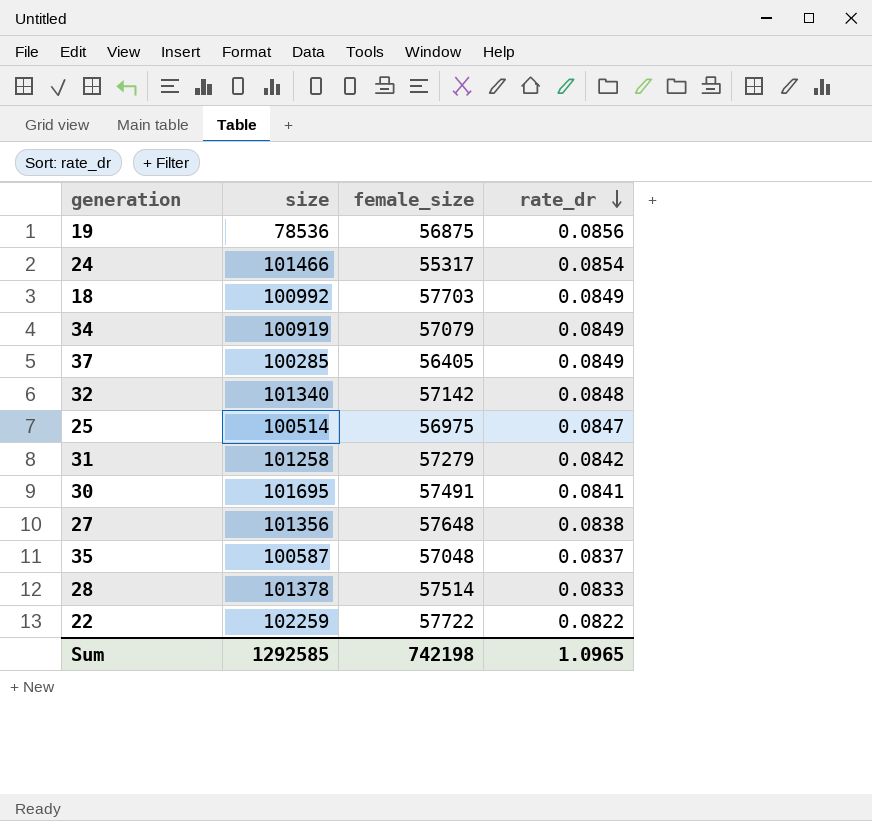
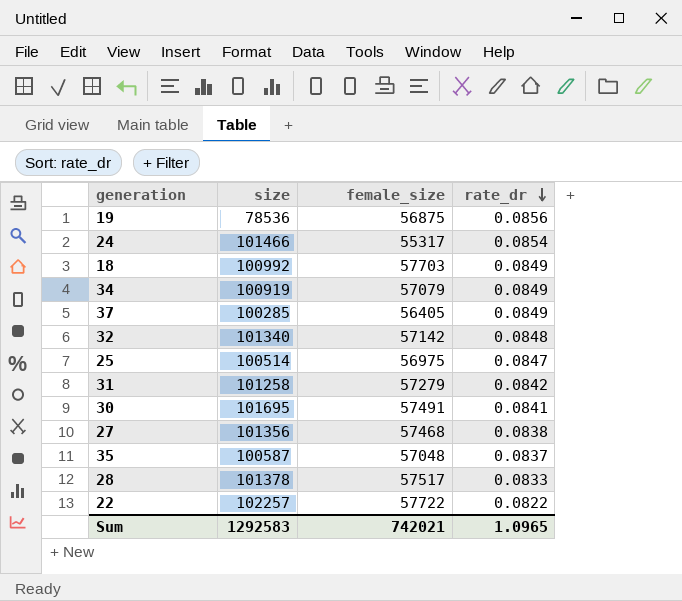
27 | female_size: 57648 -> 57468
28 | female_size: 57514 -> 57517
22 | size: 102259 -> 102257
Sum | size: 1292585 -> 1292583
Sum | female_size: 742198 -> 742021

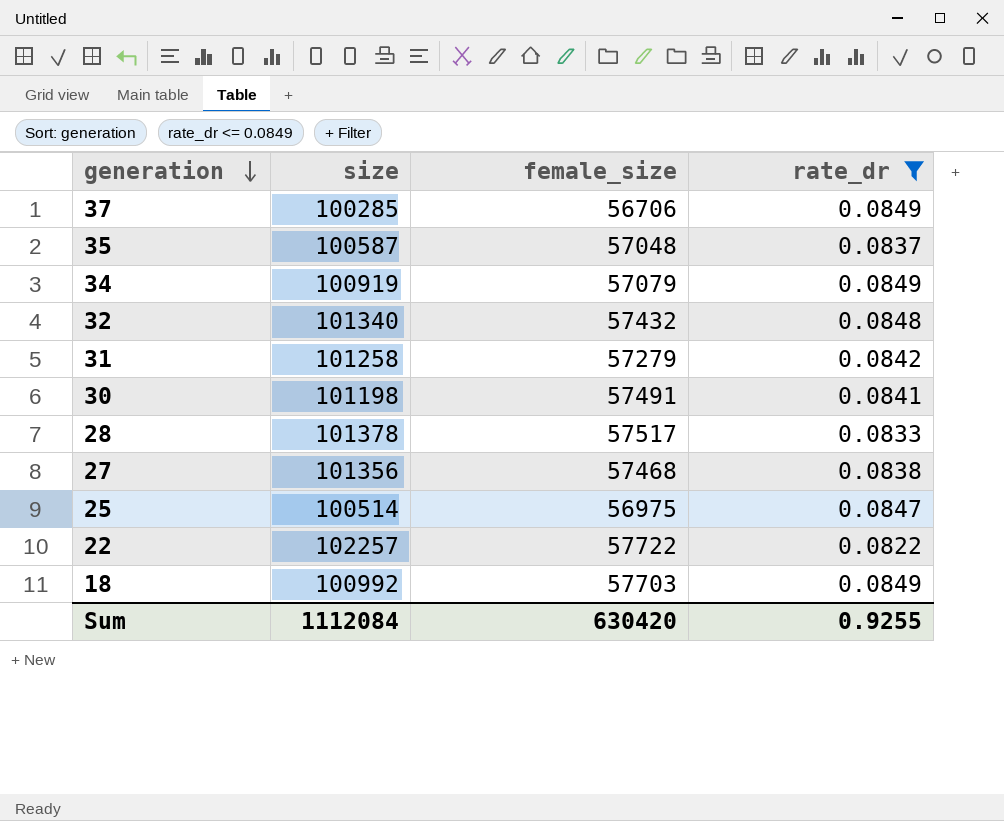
filter: none -> rate_dr <= 0.0849
row order: rate_dr descending -> generation descending
37 | female_size: 56405 -> 56706
32 | female_size: 57142 -> 57432
30 | size: 101695 -> 101198
Sum | size: 1292583 -> 1112084
Sum | female_size: 742021 -> 630420
Sum | rate_dr: 1.0965 -> 0.9255

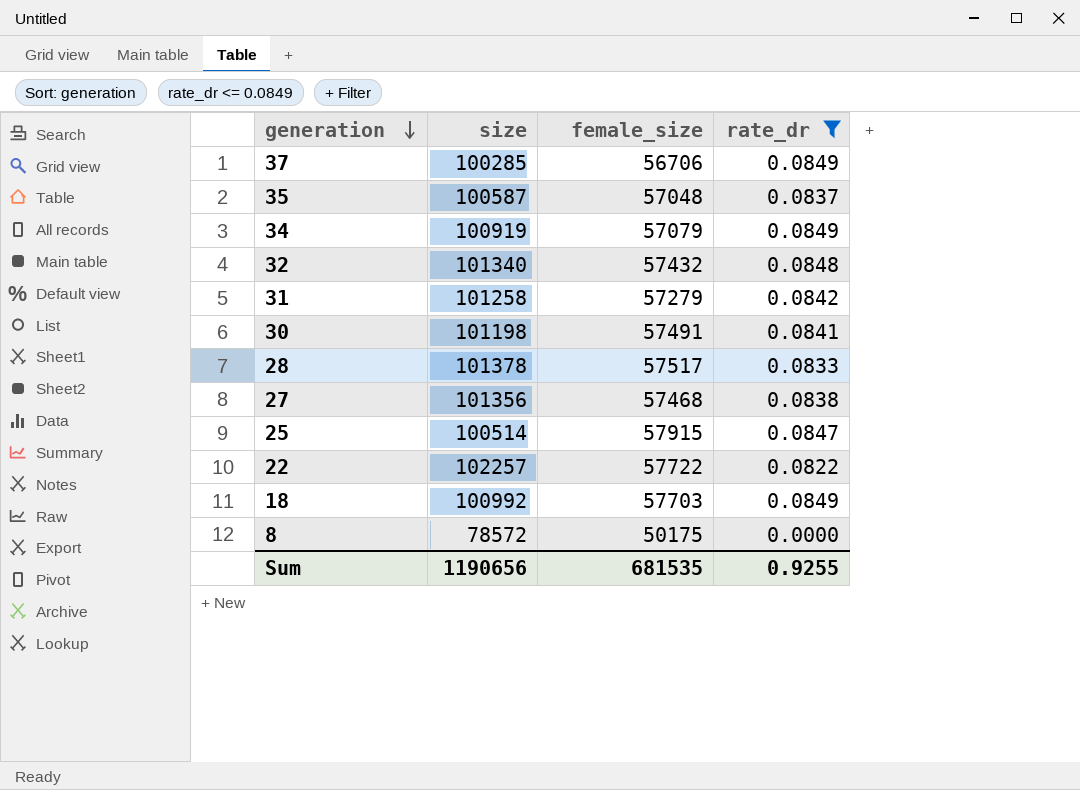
25 | female_size: 56975 -> 57915
row 8: none -> 78572 | 50175 | 0.0000
Sum | size: 1112084 -> 1190656
Sum | female_size: 630420 -> 681535

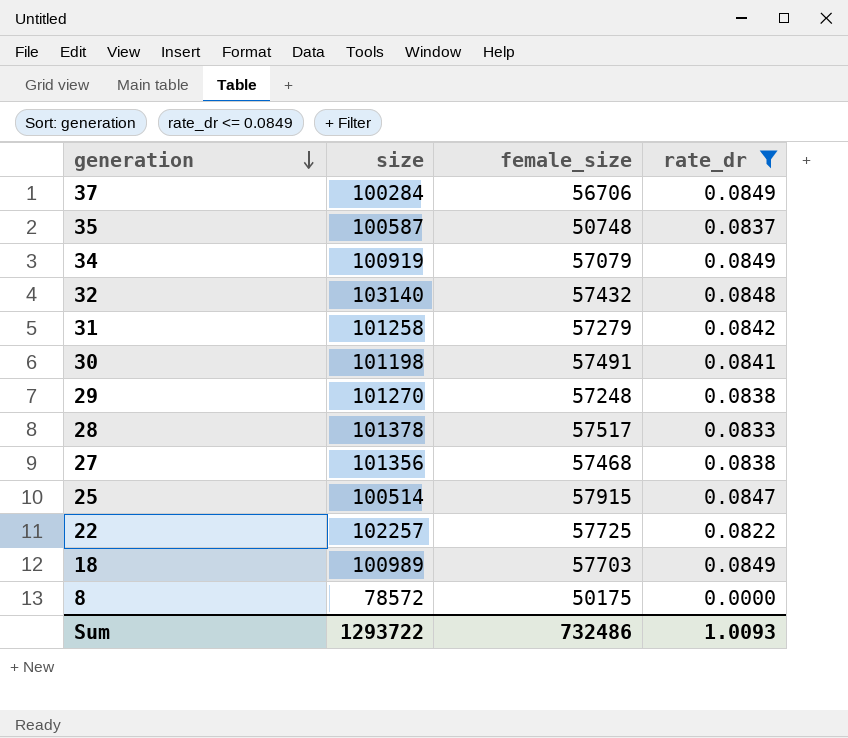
37 | size: 100285 -> 100284
35 | female_size: 57048 -> 50748
32 | size: 101340 -> 103140
row 29: none -> 101270 | 57248 | 0.0838
22 | female_size: 57722 -> 57725
18 | size: 100992 -> 100989
Sum | size: 1190656 -> 1293722
Sum | female_size: 681535 -> 732486
Sum | rate_dr: 0.9255 -> 1.0093

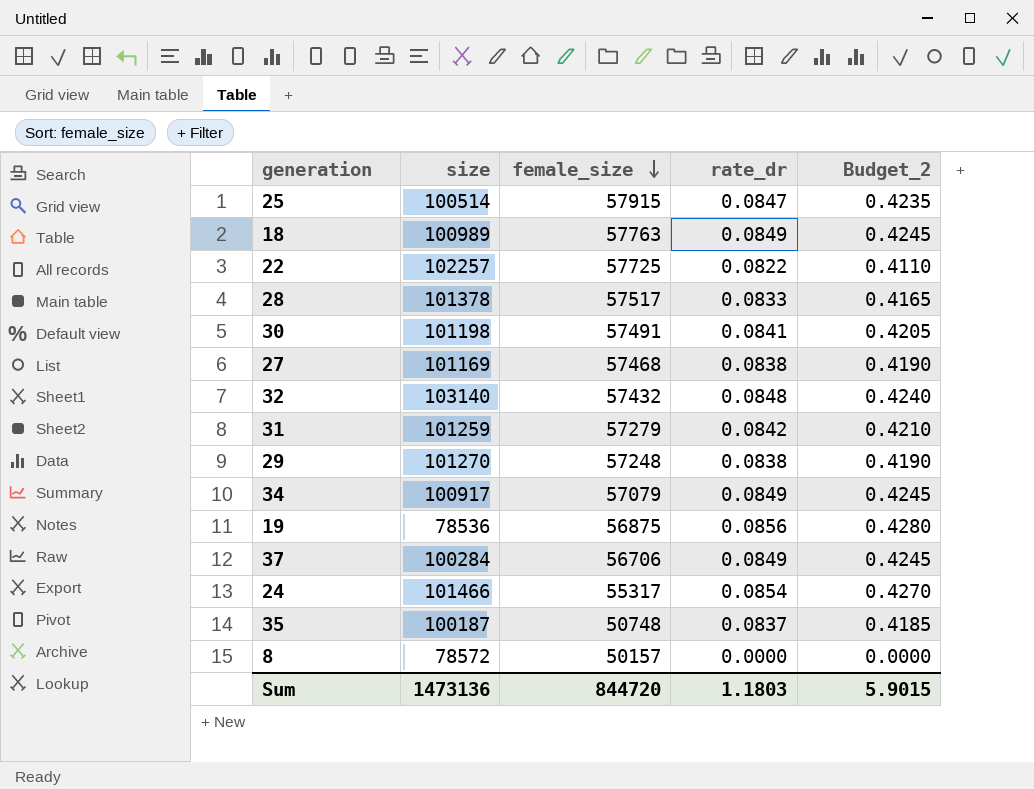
filter: rate_dr <= 0.0849 -> none
row order: generation descending -> female_size descending
column Budget_2 | formula: none -> [rate_dr] * 5
18 | female_size: 57703 -> 57763
27 | size: 101356 -> 101169
31 | size: 101258 -> 101259
34 | size: 100919 -> 100917
35 | size: 100587 -> 100187
8 | female_size: 50175 -> 50157
Sum | size: 1293722 -> 1473136
Sum | female_size: 732486 -> 844720
Sum | rate_dr: 1.0093 -> 1.1803

